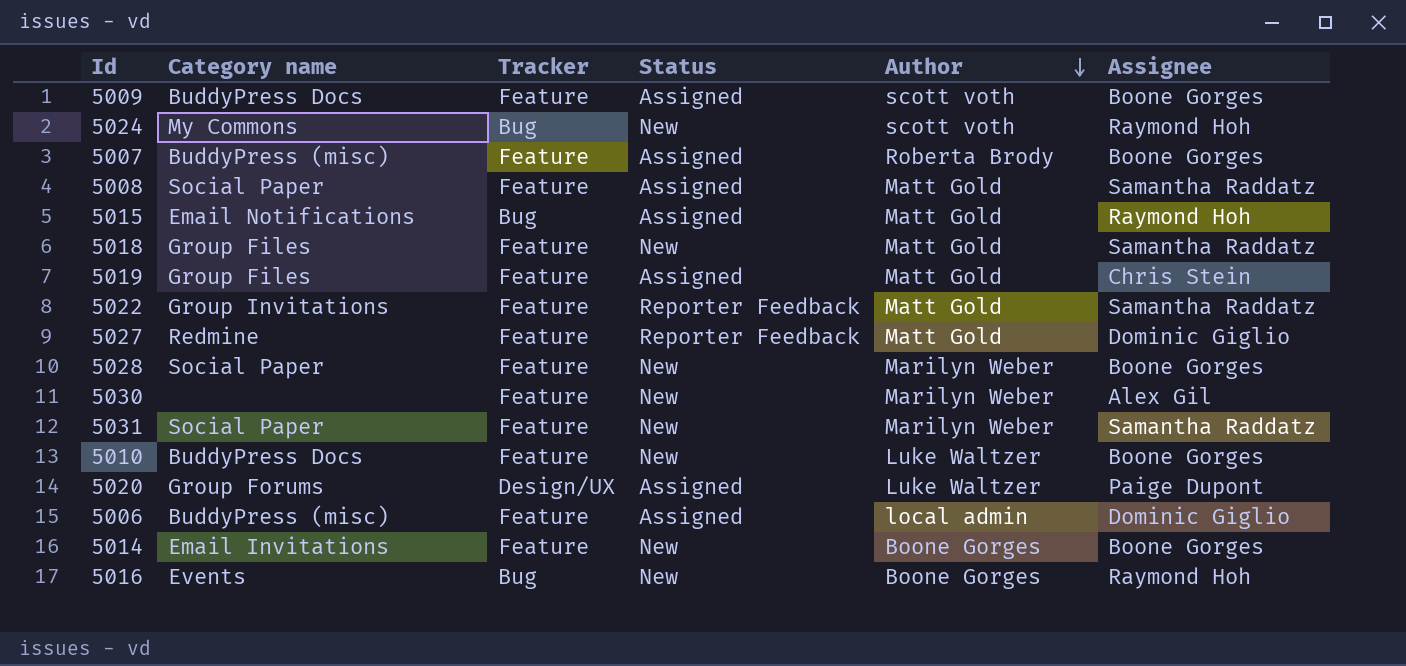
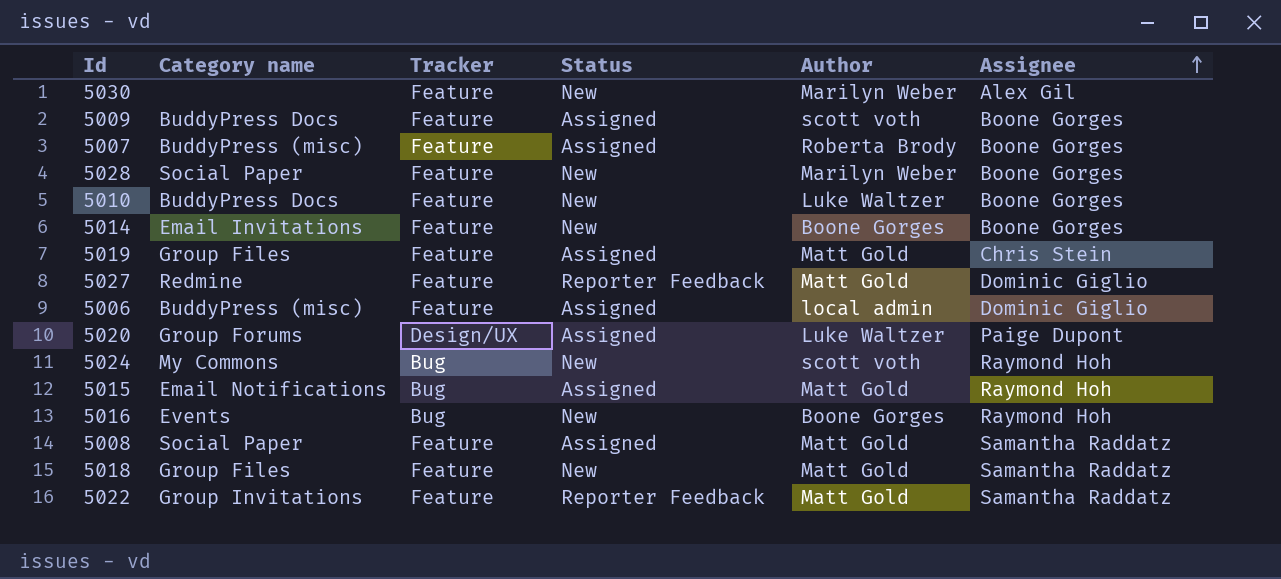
row order: Author descending -> Assignee ascending
row 5031: Social Paper | Feature | New | Marilyn Weber | Samantha Raddatz -> none

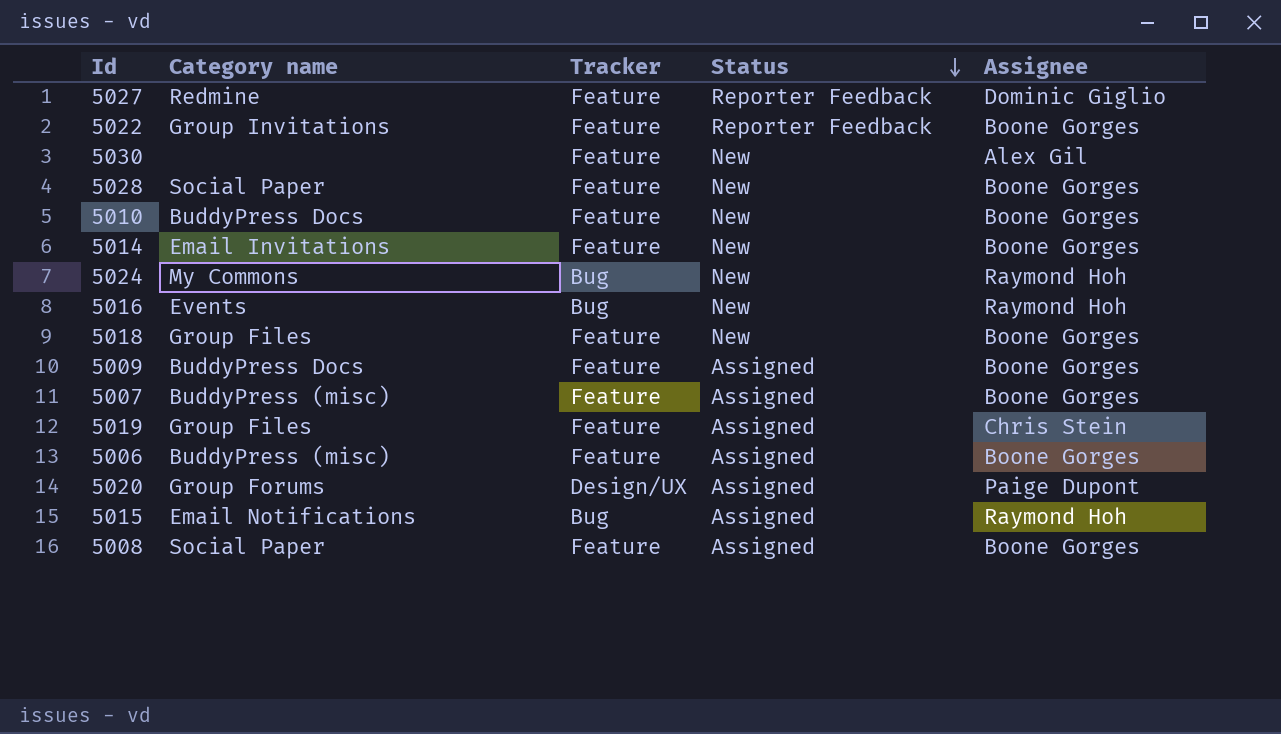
row order: Assignee ascending -> Status descending
column Author | position: 5 -> none
5022 | Assignee: Samantha Raddatz -> Boone Gorges
5018 | Assignee: Samantha Raddatz -> Boone Gorges
5006 | Assignee: Dominic Giglio -> Boone Gorges
5008 | Assignee: Samantha Raddatz -> Boone Gorges

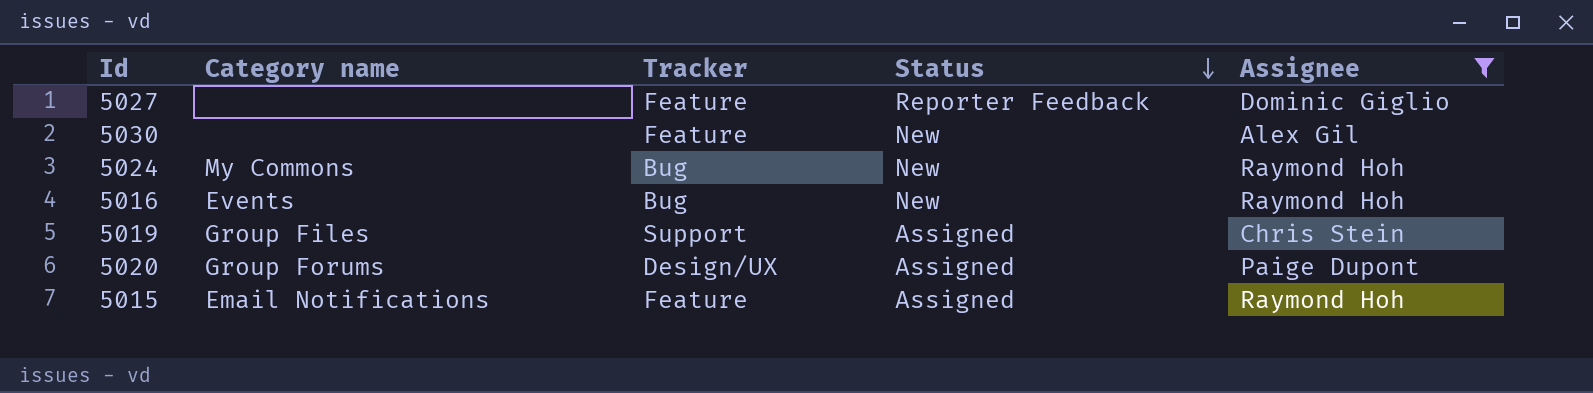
filter: none -> Assignee != Boone Gorges
5027 | Category name: Redmine -> none
5019 | Tracker: Feature -> Support
5015 | Tracker: Bug -> Feature

